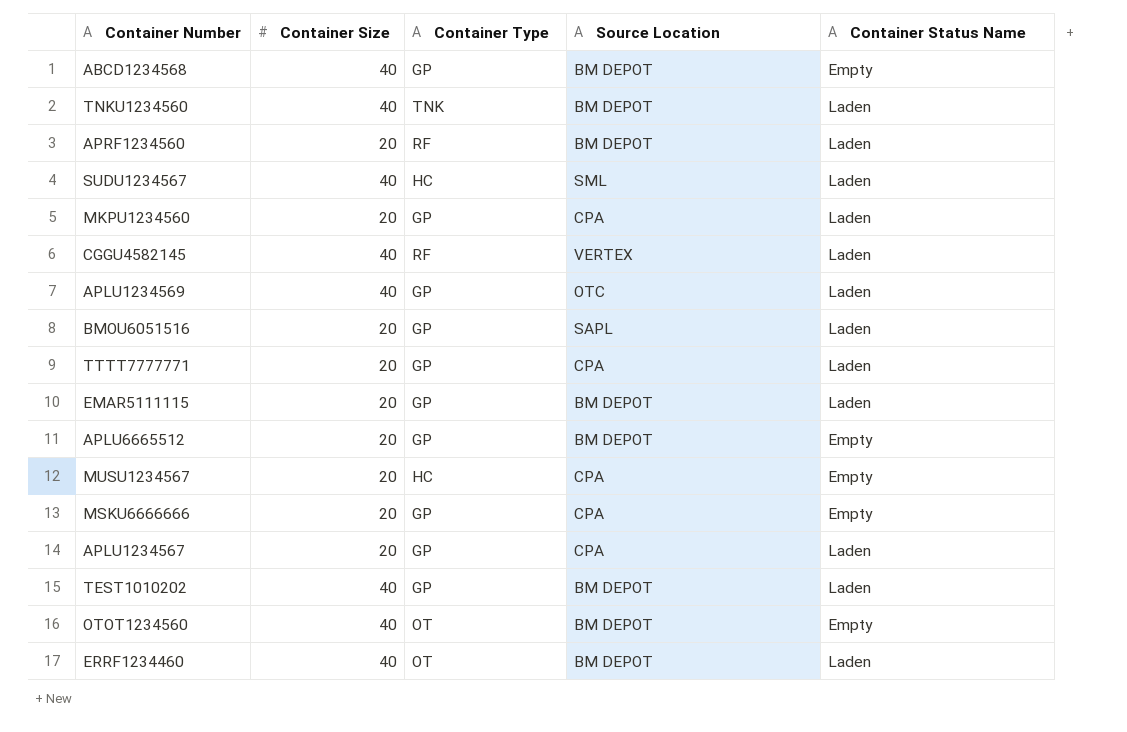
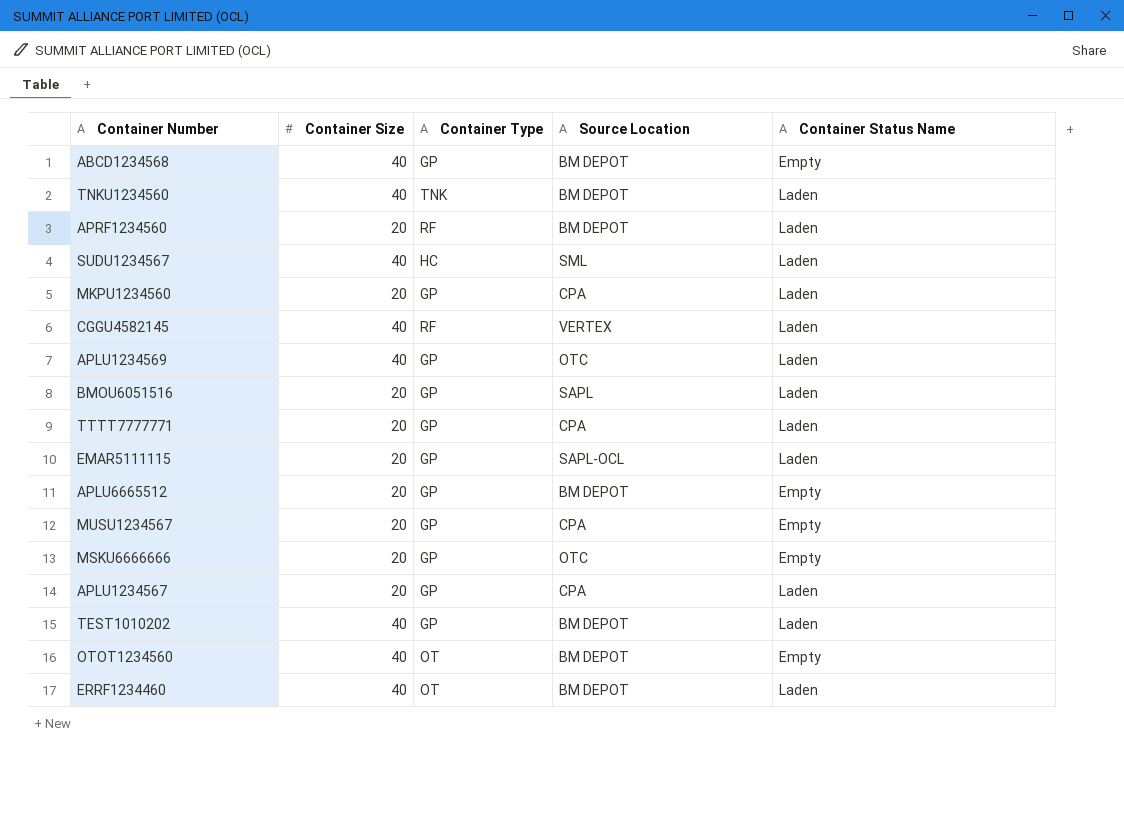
EMAR5111115 | Source Location: BM DEPOT -> SAPL-OCL
MUSU1234567 | Container Type: HC -> GP
MSKU6666666 | Source Location: CPA -> OTC

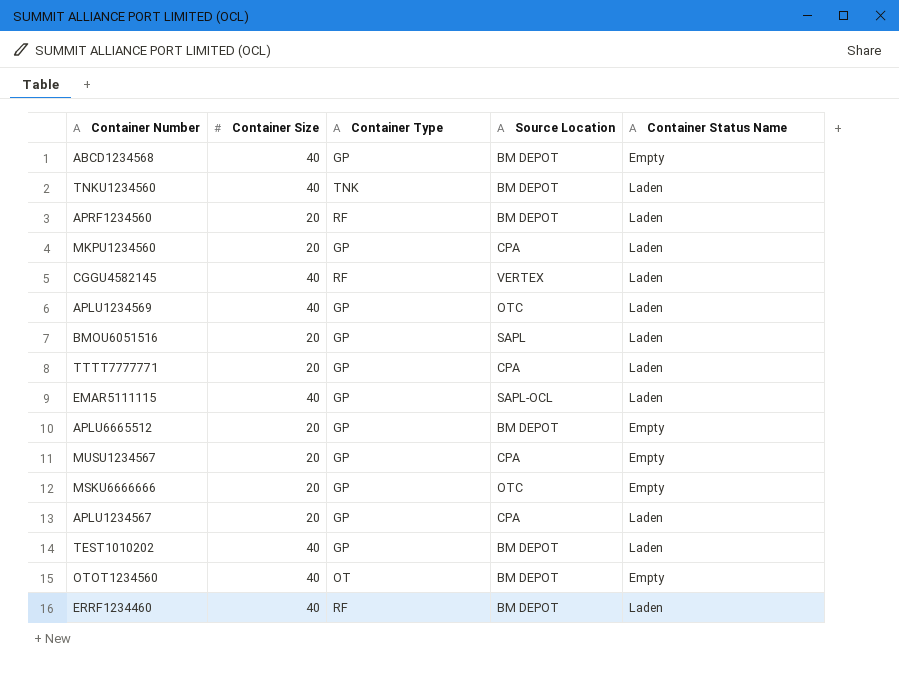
row SUDU1234567: 40 | HC | SML | Laden -> none
EMAR5111115 | Container Size: 20 -> 40
ERRF1234460 | Container Type: OT -> RF

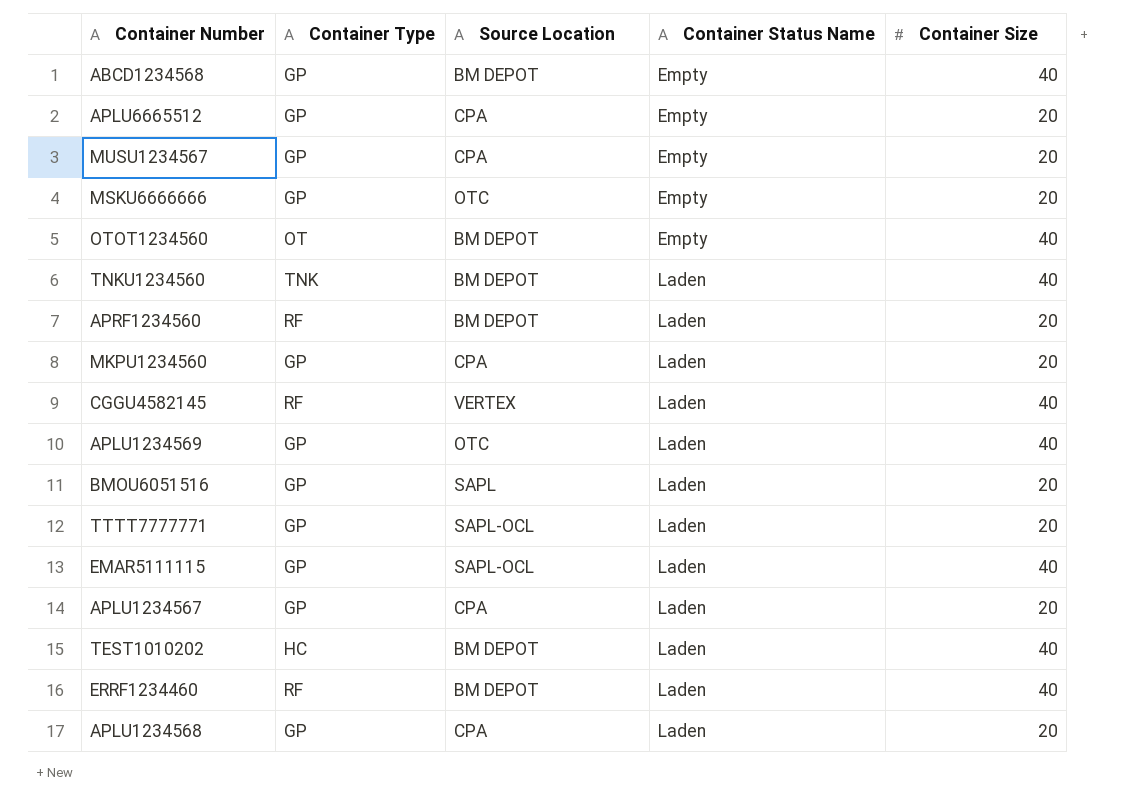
row order: none -> Container Status Name ascending
column Container Size | position: 2 -> 5
APLU6665512 | Source Location: BM DEPOT -> CPA
TTTT7777771 | Source Location: CPA -> SAPL-OCL
TEST1010202 | Container Type: GP -> HC
row APLU1234568: none -> GP | CPA | Laden | 20

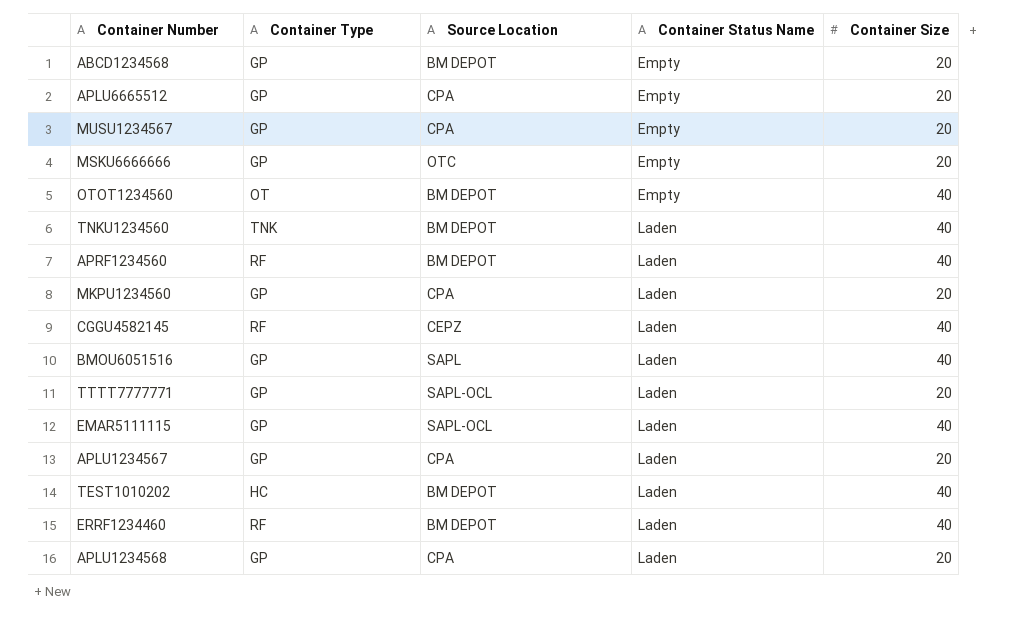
row APLU1234569: GP | OTC | Laden | 40 -> none
ABCD1234568 | Container Size: 40 -> 20
APRF1234560 | Container Size: 20 -> 40
CGGU4582145 | Source Location: VERTEX -> CEPZ
BMOU6051516 | Container Size: 20 -> 40

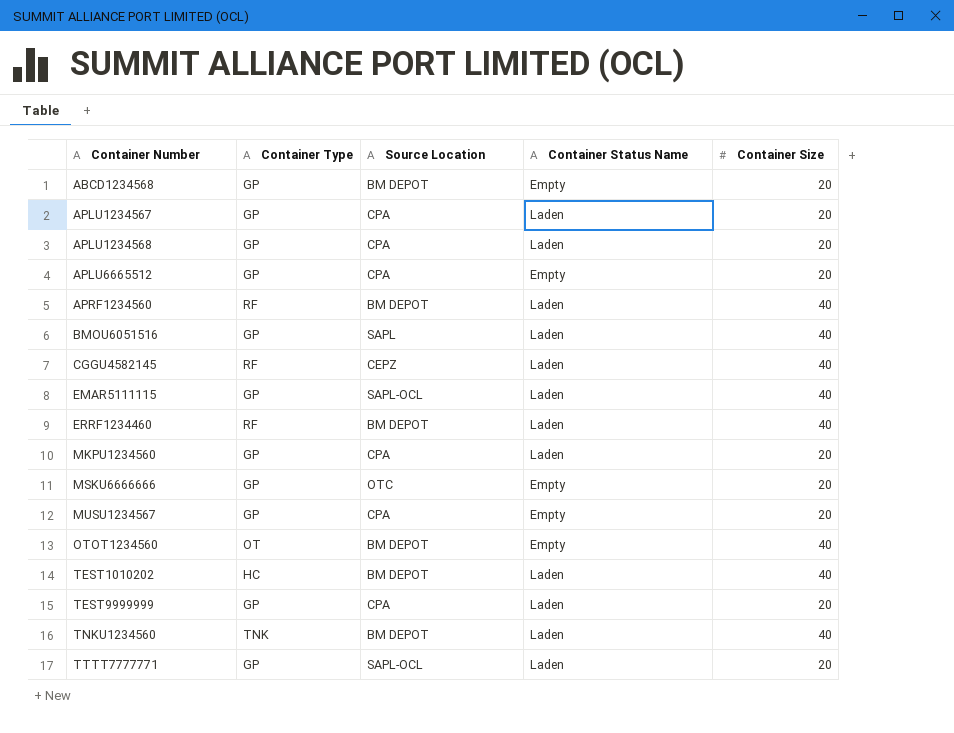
row order: Container Status Name ascending -> Container Number ascending
row TEST9999999: none -> GP | CPA | Laden | 20

